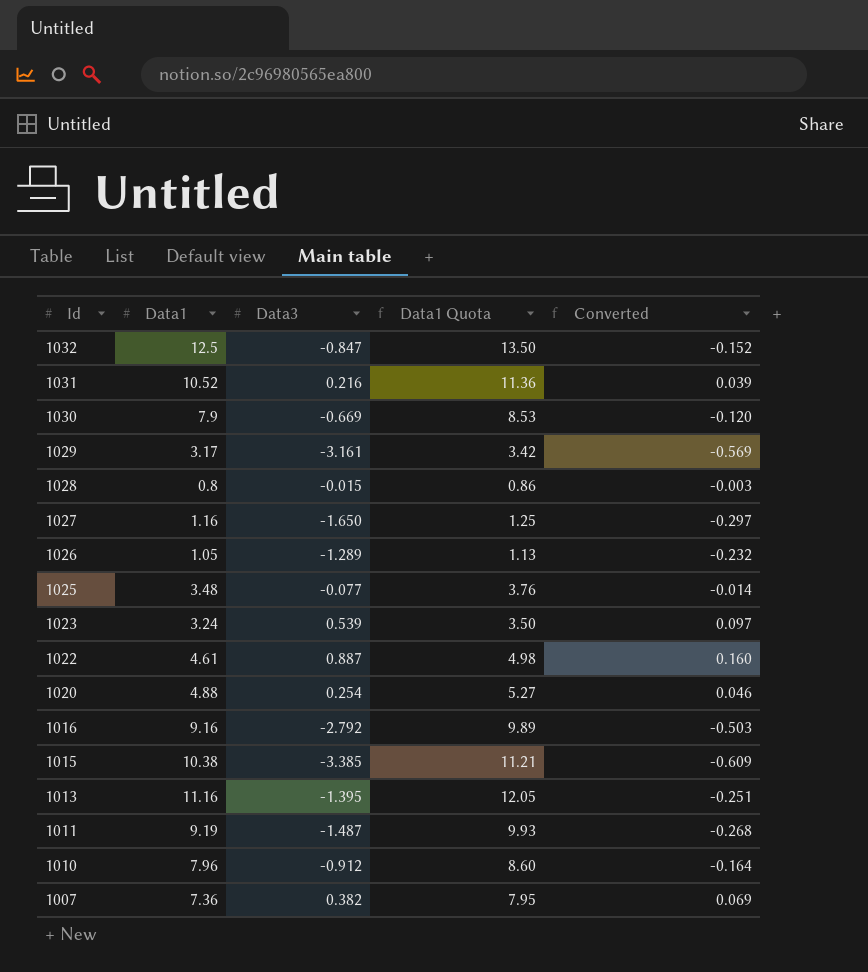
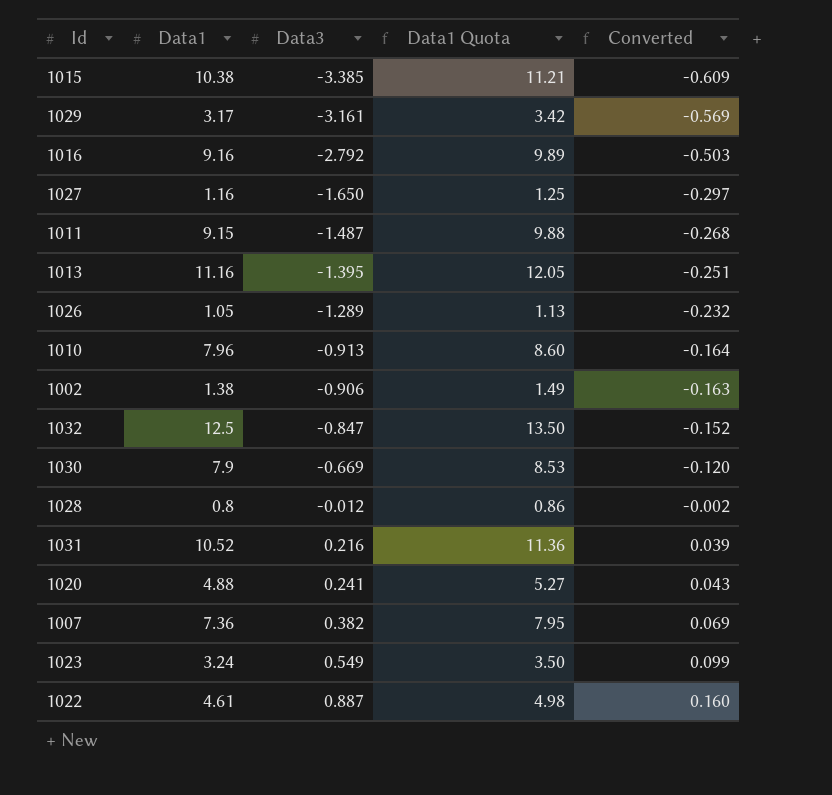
row order: Id descending -> Data3 ascending
row 1025: 3.48 | -0.077 | 3.76 | -0.014 -> none
1011 | Data1: 9.19 -> 9.15
1011 | Data1 Quota: 9.93 -> 9.88
1010 | Data3: -0.912 -> -0.913
row 1002: none -> 1.38 | -0.906 | 1.49 | -0.163
1028 | Data3: -0.015 -> -0.012
1028 | Converted: -0.003 -> -0.002
1020 | Data3: 0.254 -> 0.241
1020 | Converted: 0.046 -> 0.043
1023 | Data3: 0.539 -> 0.549
1023 | Converted: 0.097 -> 0.099

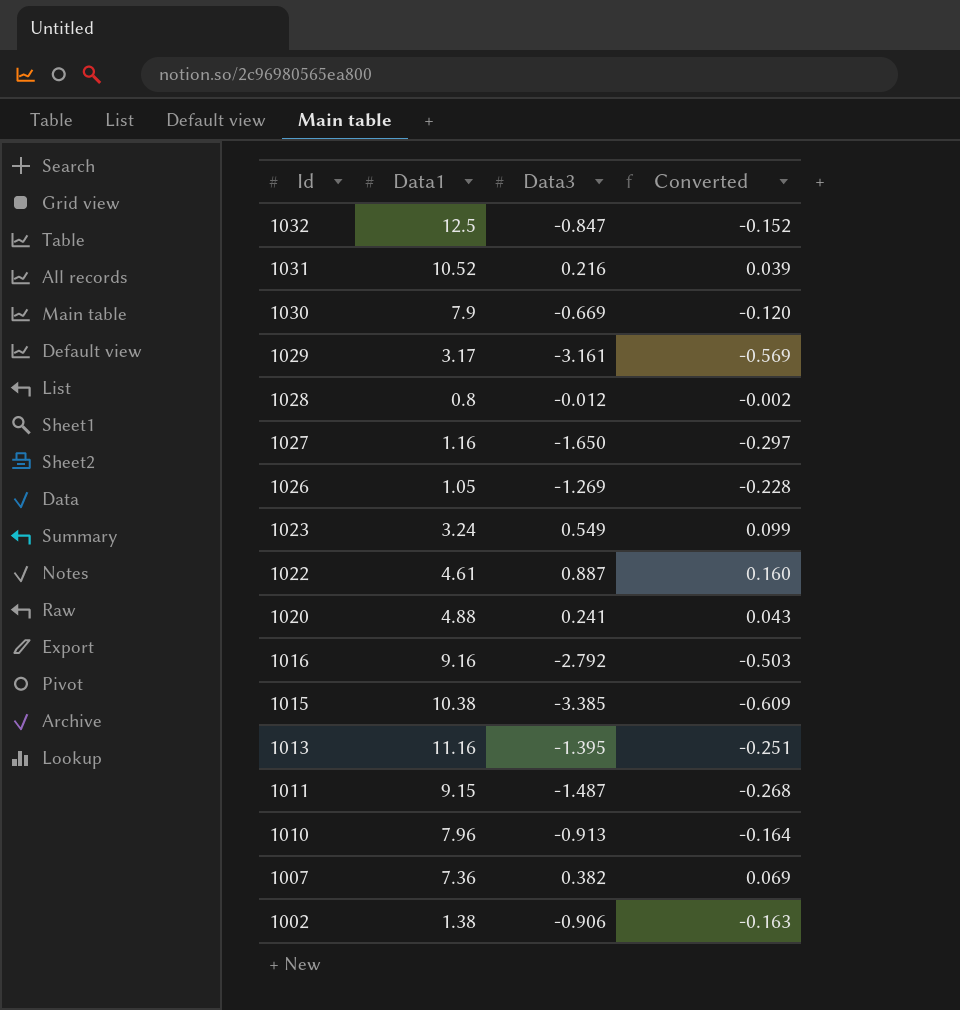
row order: Data3 ascending -> Id descending
column Data1 Quota | formula: [Data1] * 1.08 -> none
1026 | Data3: -1.289 -> -1.269
1026 | Converted: -0.232 -> -0.228

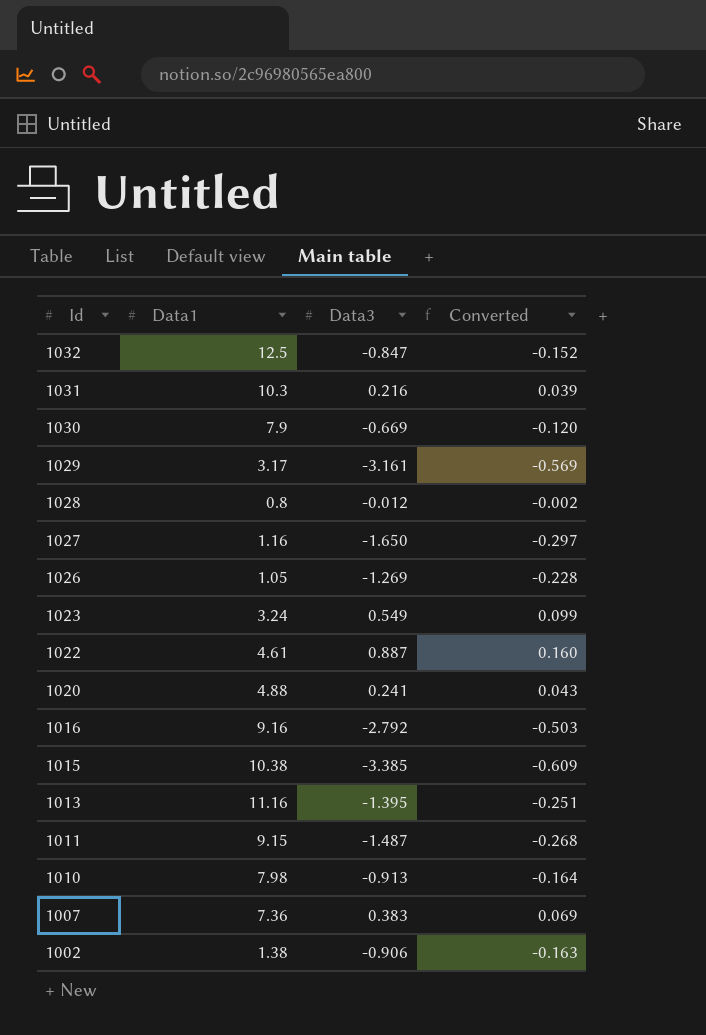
1031 | Data1: 10.52 -> 10.3
1010 | Data1: 7.96 -> 7.98
1007 | Data3: 0.382 -> 0.383

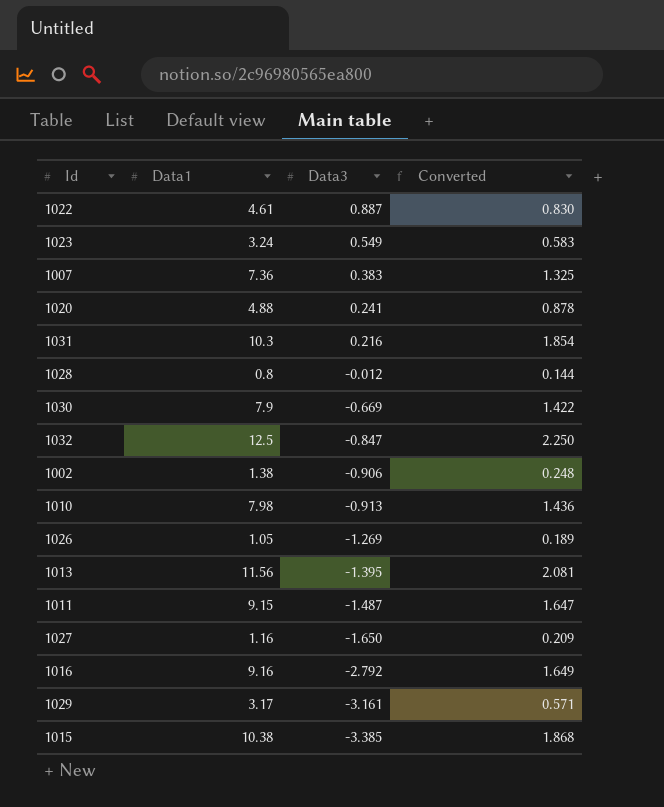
row order: Id descending -> Data3 descending
column Converted | formula: [Data3] * 0.18 -> [Data1] * 0.18
1013 | Data1: 11.16 -> 11.56

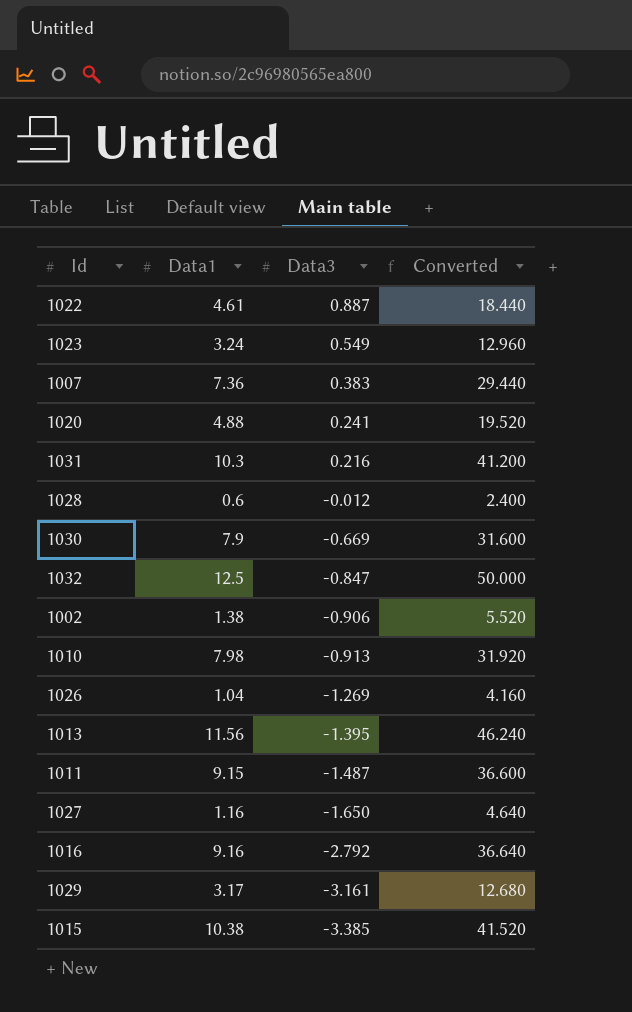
column Converted | formula: [Data1] * 0.18 -> [Data1] * 4
1028 | Data1: 0.8 -> 0.6
1026 | Data1: 1.05 -> 1.04

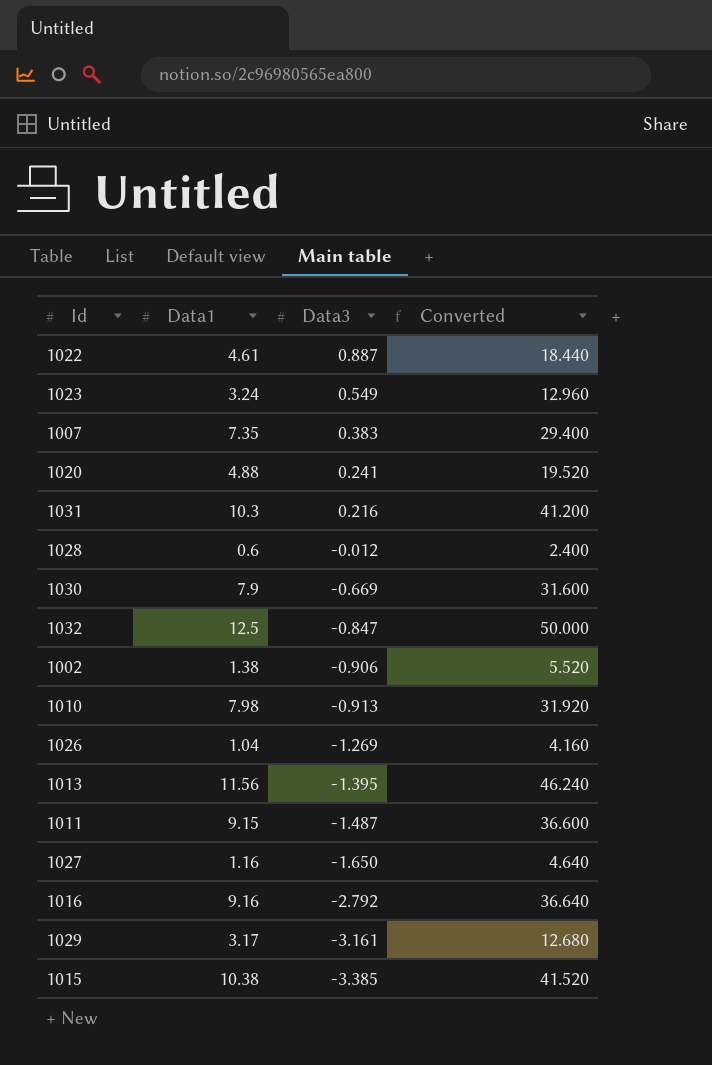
1007 | Data1: 7.36 -> 7.35
1007 | Converted: 29.440 -> 29.400

